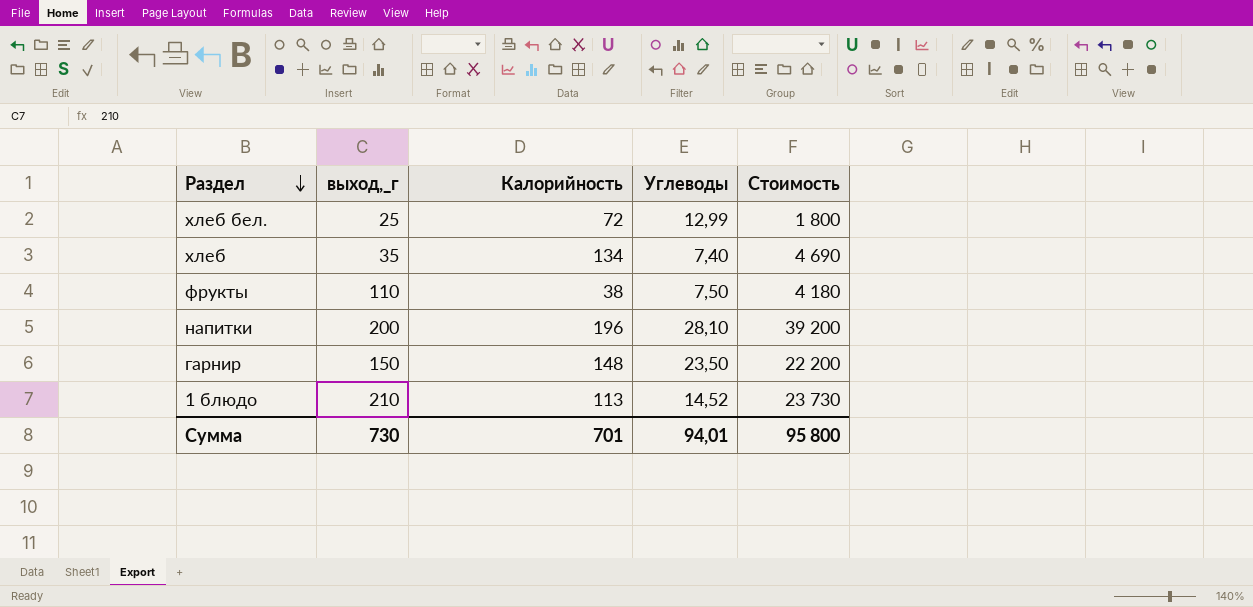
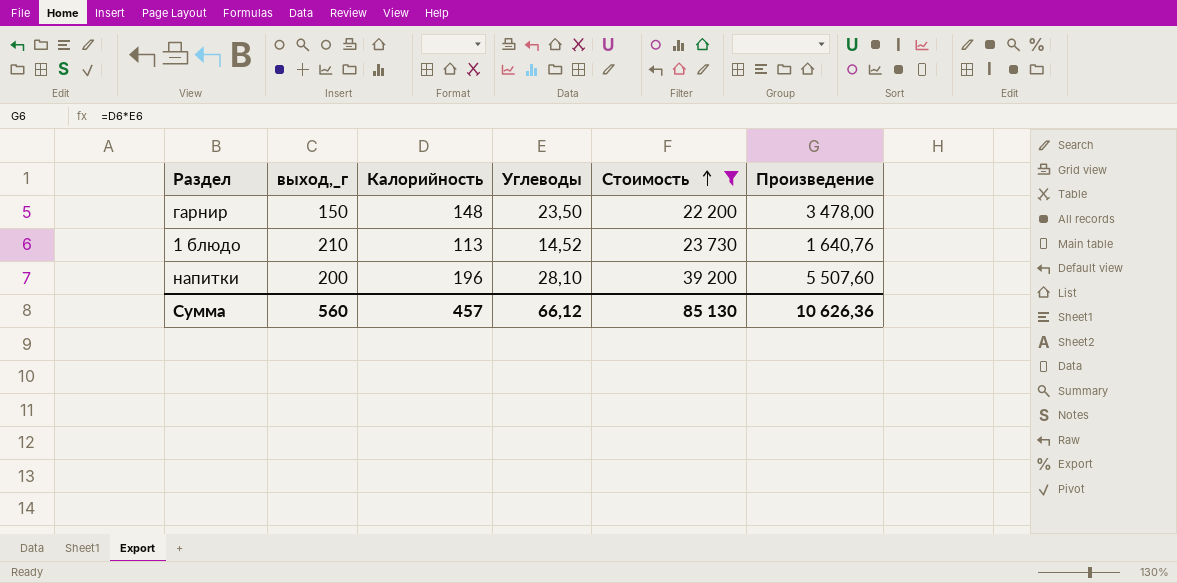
filter: none -> Стоимость >= 22 200
row order: Раздел descending -> Стоимость ascending
column Произведение | formula: none -> [Калорийность] * [Углеводы]
Сумма | выход,_г: 730 -> 560
Сумма | Калорийность: 701 -> 457
Сумма | Углеводы: 94,01 -> 66,12
Сумма | Стоимость: 95 800 -> 85 130

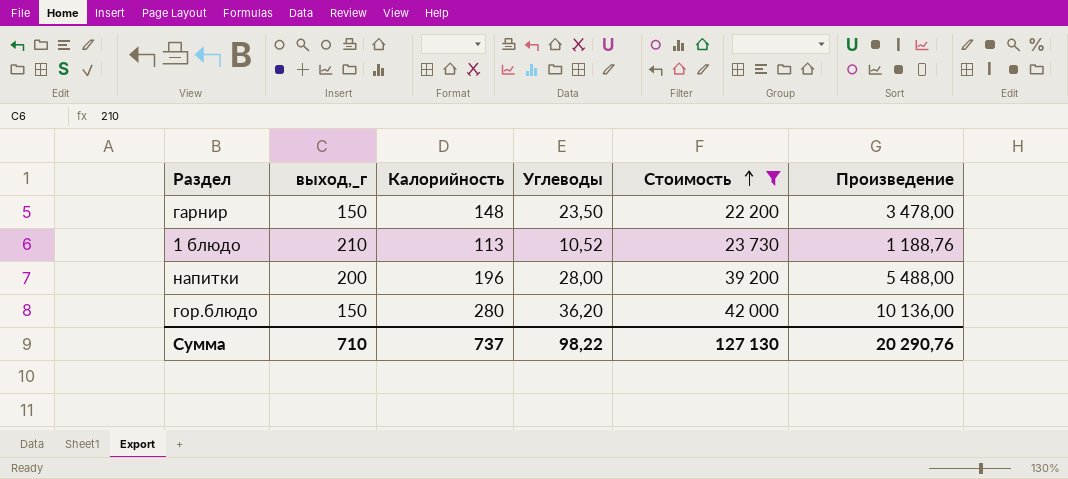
1 блюдо | Углеводы: 14,52 -> 10,52
1 блюдо | Произведение: 1 640,76 -> 1 188,76
напитки | Углеводы: 28,10 -> 28,00
напитки | Произведение: 5 507,60 -> 5 488,00
row гор.блюдо: none -> 150 | 280 | 36,20 | 42 000 | 10 136,00
Сумма | выход,_г: 560 -> 710
Сумма | Калорийность: 457 -> 737
Сумма | Углеводы: 66,12 -> 98,22
Сумма | Стоимость: 85 130 -> 127 130
Сумма | Произведение: 10 626,36 -> 20 290,76

